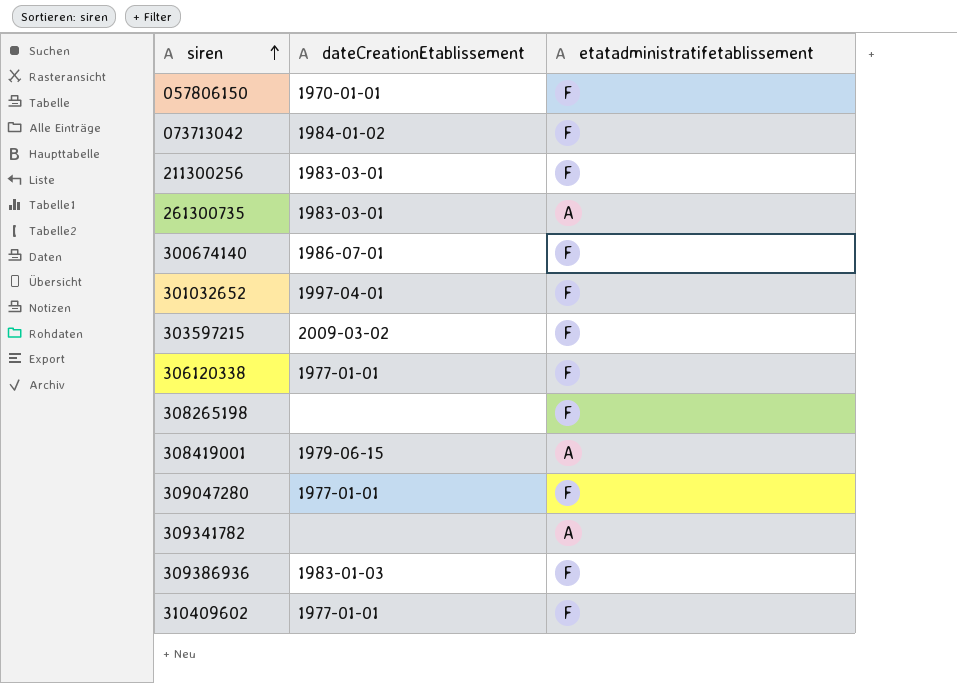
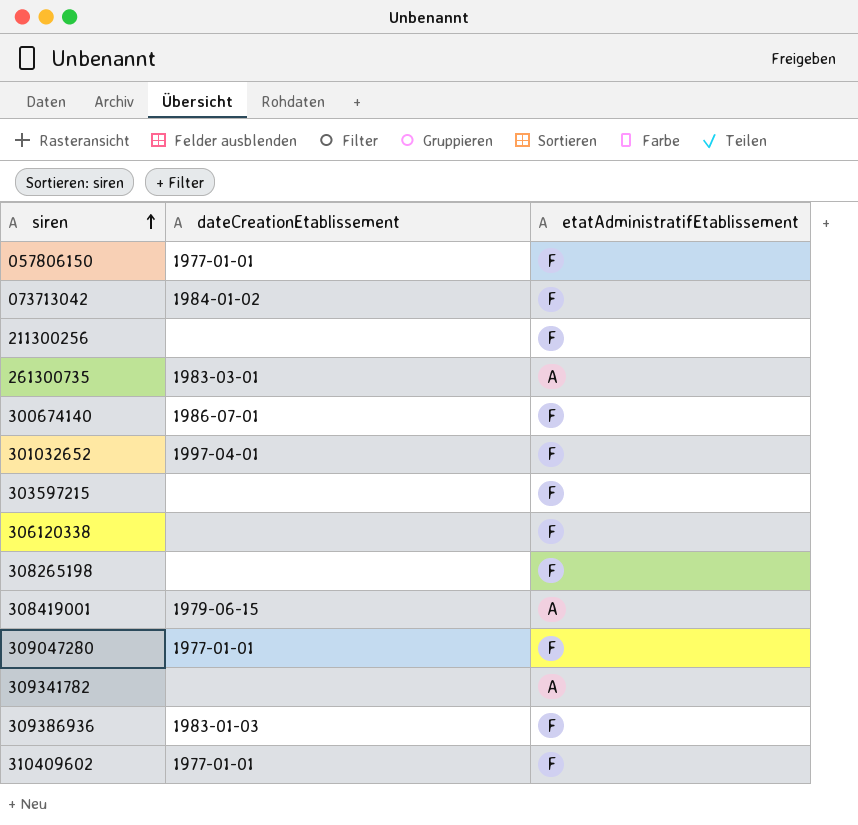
column name: etatadministratifetablissement -> etatAdministratifEtablissement
057806150 | dateCreationEtablissement: 1970-01-01 -> 1977-01-01
211300256 | dateCreationEtablissement: 1983-03-01 -> none
303597215 | dateCreationEtablissement: 2009-03-02 -> none
306120338 | dateCreationEtablissement: 1977-01-01 -> none

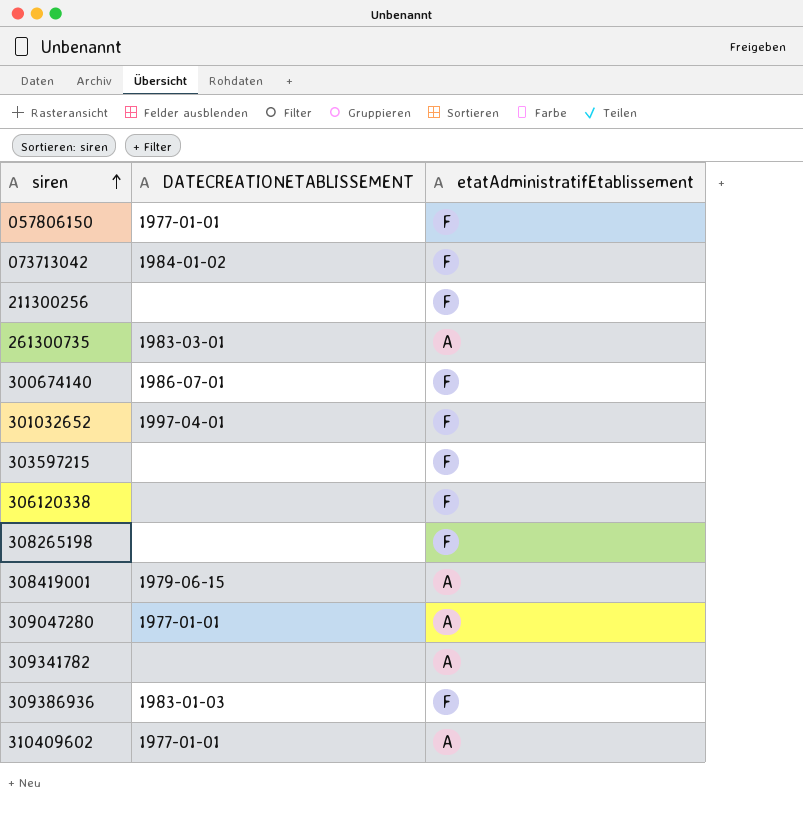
column name: dateCreationEtablissement -> DATECREATIONETABLISSEMENT
309047280 | etatAdministratifEtablissement: F -> A
310409602 | etatAdministratifEtablissement: F -> A

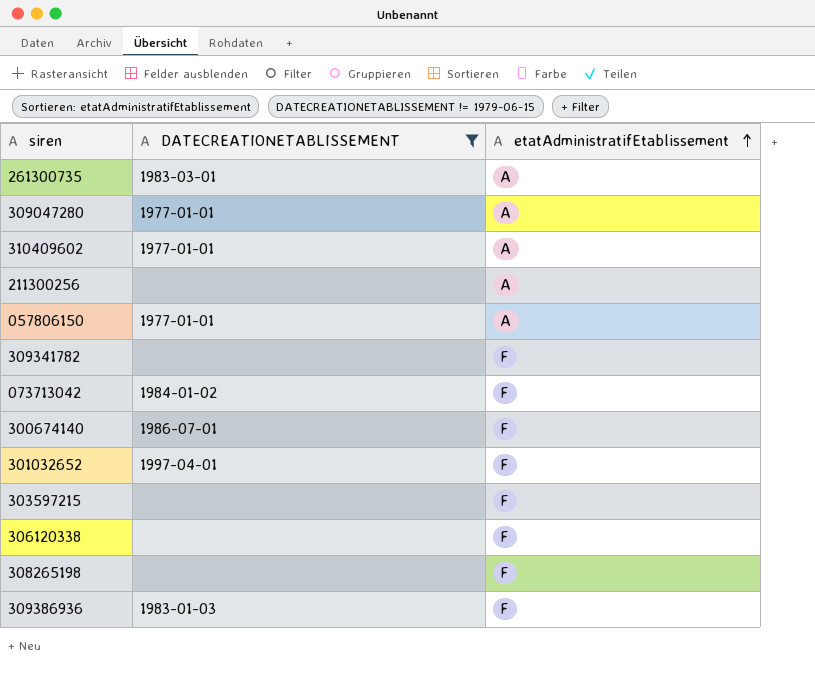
filter: none -> DATECREATIONETABLISSEMENT != 1979-06-15
row order: siren ascending -> etatAdministratifEtablissement ascending
211300256 | etatAdministratifEtablissement: F -> A
057806150 | etatAdministratifEtablissement: F -> A
309341782 | etatAdministratifEtablissement: A -> F

